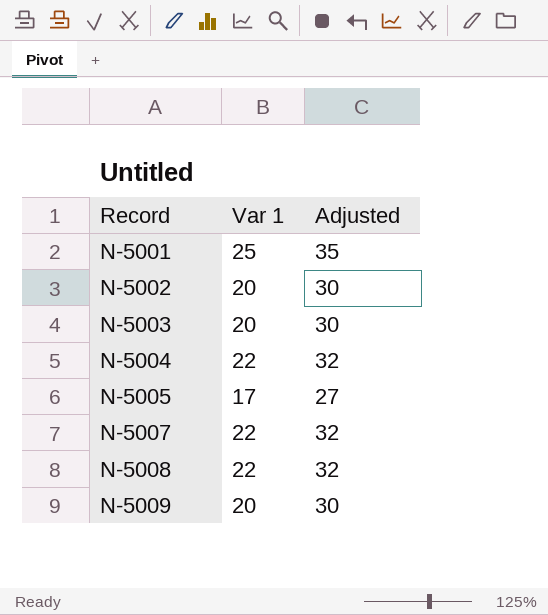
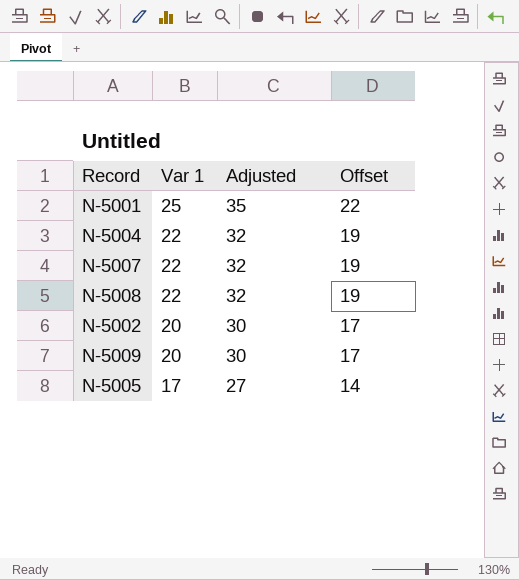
row order: Record ascending -> Var 1 descending
column Offset | formula: none -> [Var 1] - 3
row N-5003: 20 | 30 -> none

